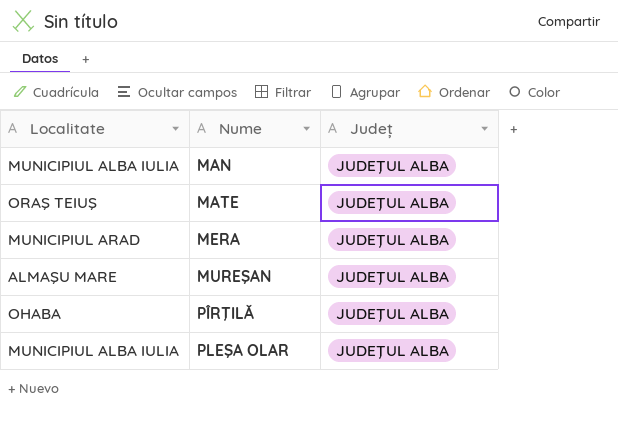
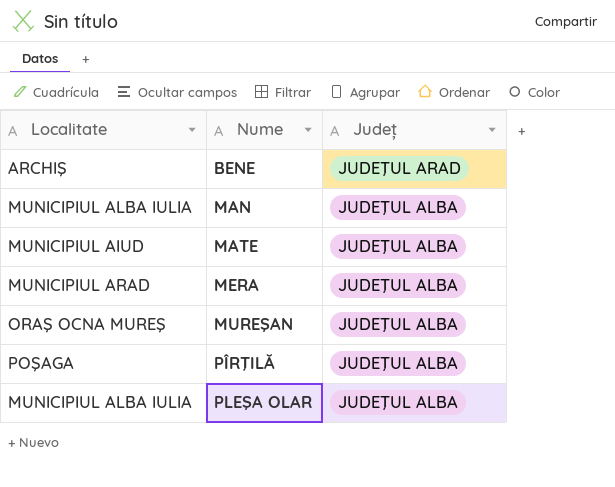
row BENE: none -> ARCHIŞ | JUDEŢUL ARAD
MATE | Localitate: ORAŞ TEIUŞ -> MUNICIPIUL AIUD
MUREŞAN | Localitate: ALMAŞU MARE -> ORAŞ OCNA MUREŞ
PÎRŢILĂ | Localitate: OHABA -> POŞAGA

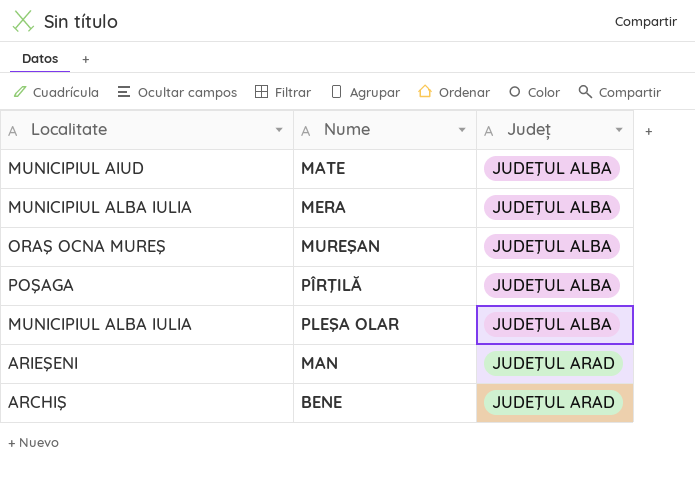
row order: Nume ascending -> Județ ascending
MERA | Localitate: MUNICIPIUL ARAD -> MUNICIPIUL ALBA IULIA
MAN | Localitate: MUNICIPIUL ALBA IULIA -> ARIEŞENI
MAN | Județ: JUDEŢUL ALBA -> JUDEŢUL ARAD

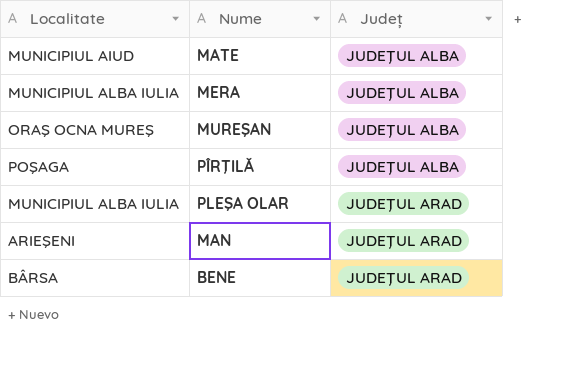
PLEŞA OLAR | Județ: JUDEŢUL ALBA -> JUDEŢUL ARAD
BENE | Localitate: ARCHIŞ -> BÂRSA

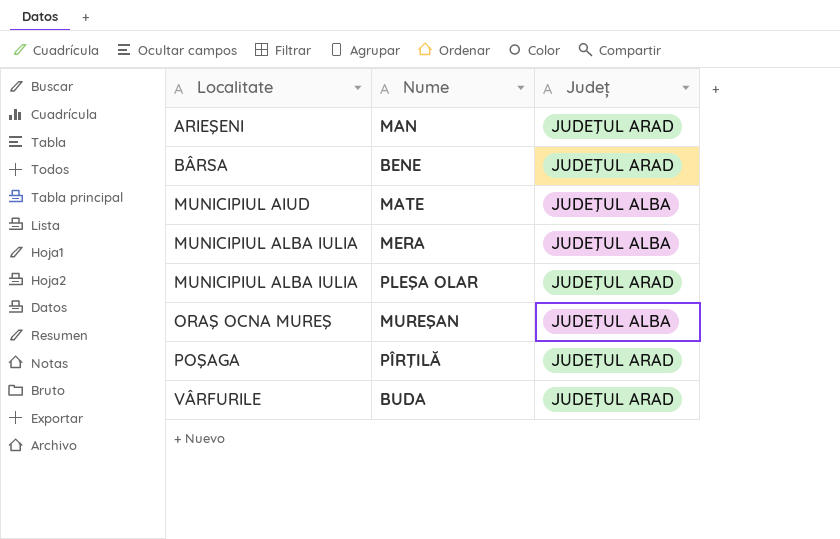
row order: Județ ascending -> Localitate ascending
PÎRŢILĂ | Județ: JUDEŢUL ALBA -> JUDEŢUL ARAD
row BUDA: none -> VÂRFURILE | JUDEŢUL ARAD

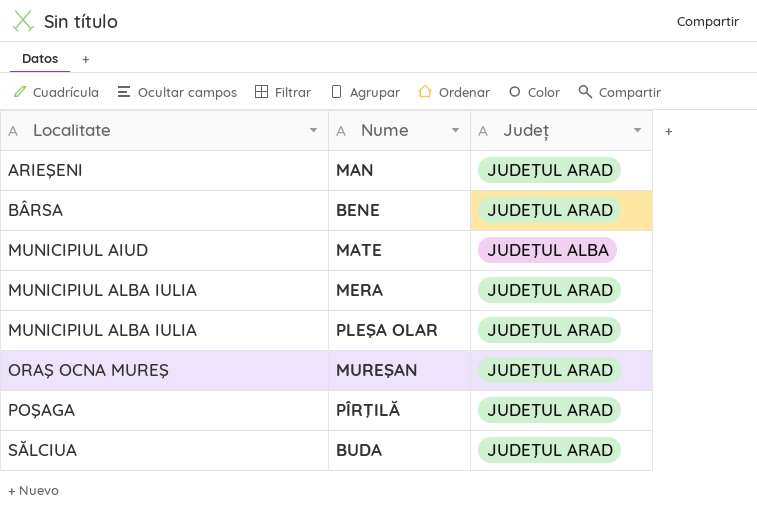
MERA | Județ: JUDEŢUL ALBA -> JUDEŢUL ARAD
MUREŞAN | Județ: JUDEŢUL ALBA -> JUDEŢUL ARAD
BUDA | Localitate: VÂRFURILE -> SĂLCIUA

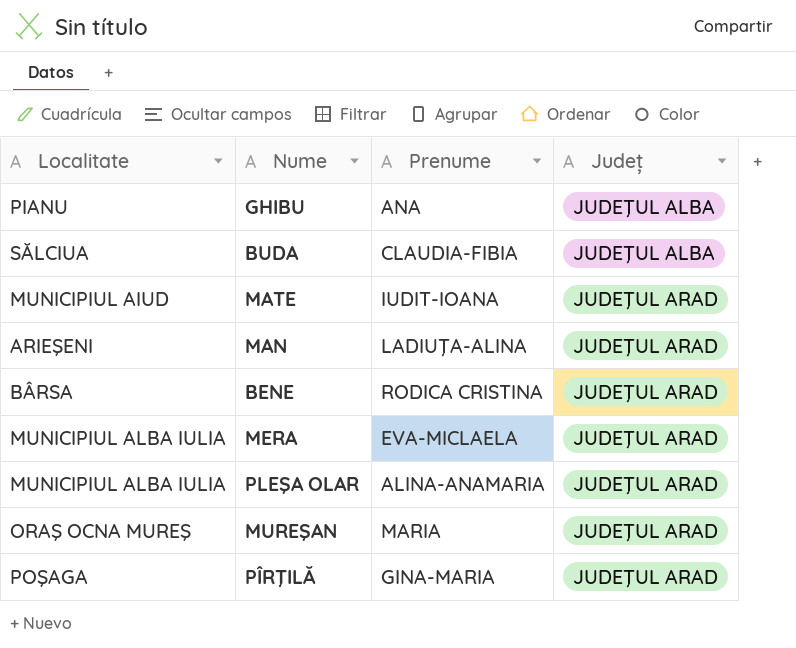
row order: Localitate ascending -> Județ ascending
column Prenume | position: none -> 3
row GHIBU: none -> PIANU | ANA | JUDEŢUL ALBA
BUDA | Județ: JUDEŢUL ARAD -> JUDEŢUL ALBA
MATE | Județ: JUDEŢUL ALBA -> JUDEŢUL ARAD

